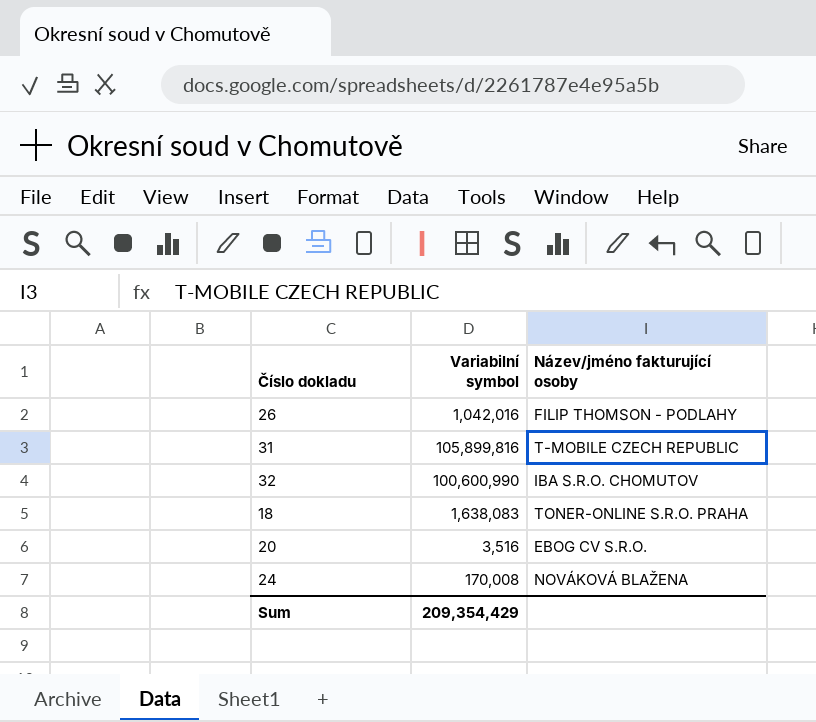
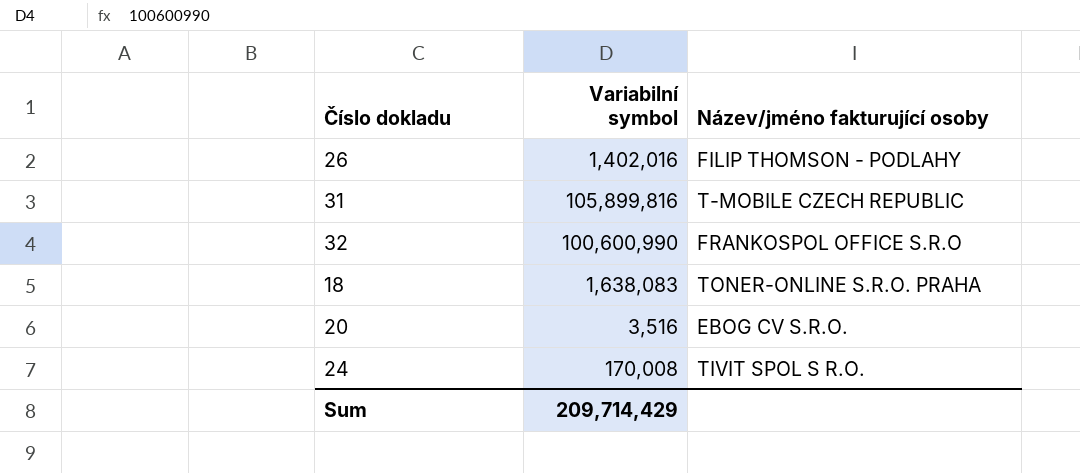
26 | Variabilní symbol: 1,042,016 -> 1,402,016
32 | Název/jméno fakturující osoby: IBA S.R.O. CHOMUTOV -> FRANKOSPOL OFFICE S.R.O
24 | Název/jméno fakturující osoby: NOVÁKOVÁ BLAŽENA -> TIVIT SPOL S R.O.
Sum | Variabilní symbol: 209,354,429 -> 209,714,429

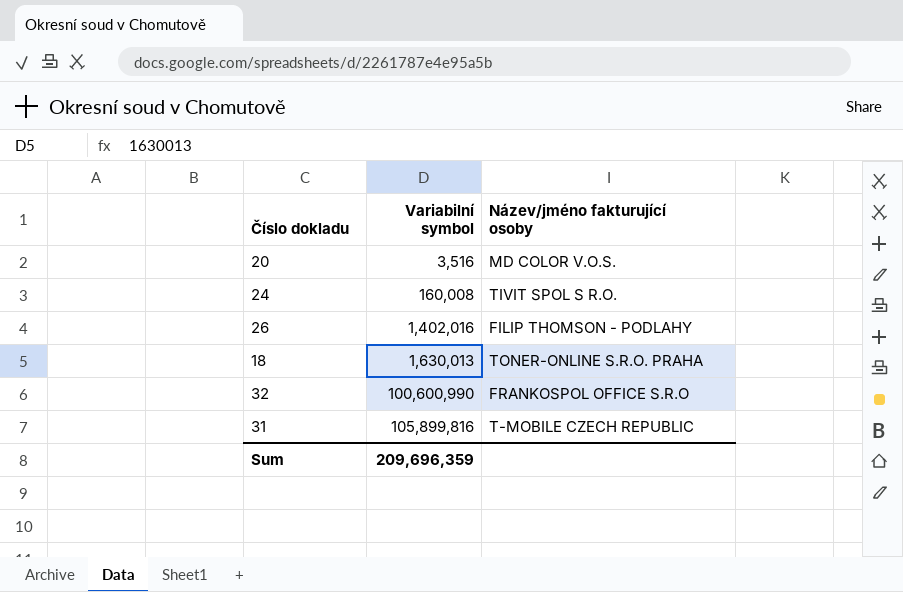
row order: none -> Variabilní symbol ascending
20 | Název/jméno fakturující osoby: EBOG CV S.R.O. -> MD COLOR V.O.S.
24 | Variabilní symbol: 170,008 -> 160,008
18 | Variabilní symbol: 1,638,083 -> 1,630,013
Sum | Variabilní symbol: 209,714,429 -> 209,696,359

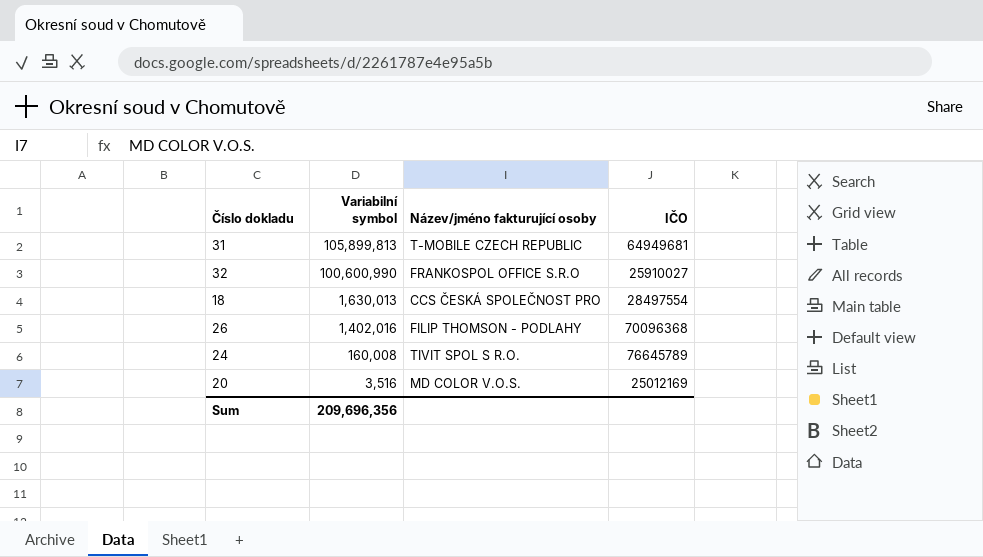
row order: Variabilní symbol ascending -> Variabilní symbol descending
column IČO | position: none -> 4
31 | Variabilní symbol: 105,899,816 -> 105,899,813
18 | Název/jméno fakturující osoby: TONER-ONLINE S.R.O. PRAHA -> CCS ČESKÁ SPOLEČNOST PRO
Sum | Variabilní symbol: 209,696,359 -> 209,696,356

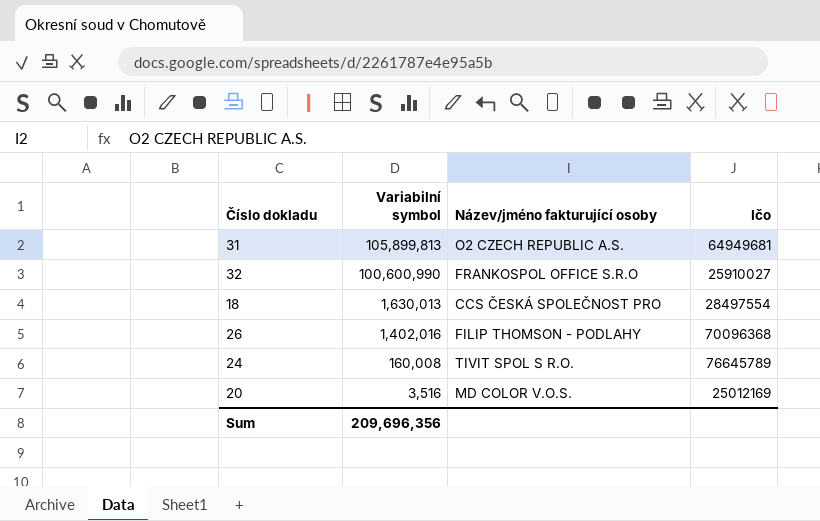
column name: IČO -> Ičo
31 | Název/jméno fakturující osoby: T-MOBILE CZECH REPUBLIC -> O2 CZECH REPUBLIC A.S.

